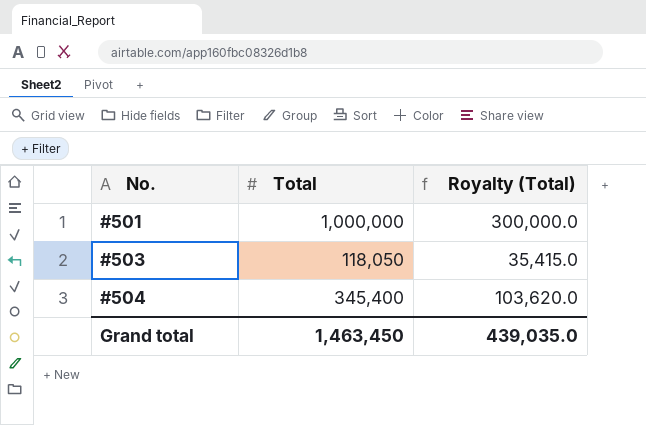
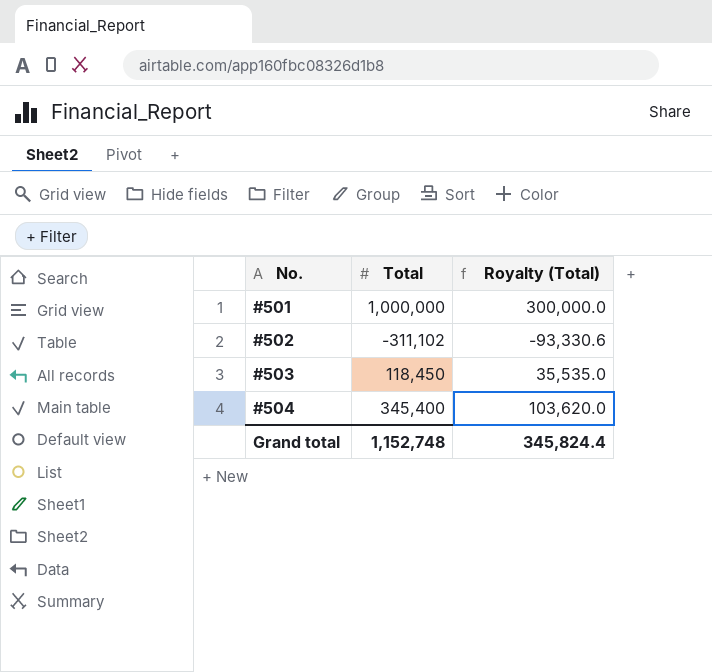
row #502: none -> -311,102 | -93,330.6
#503 | Total: 118,050 -> 118,450
#503 | Royalty (Total): 35,415.0 -> 35,535.0
Grand total | Total: 1,463,450 -> 1,152,748
Grand total | Royalty (Total): 439,035.0 -> 345,824.4

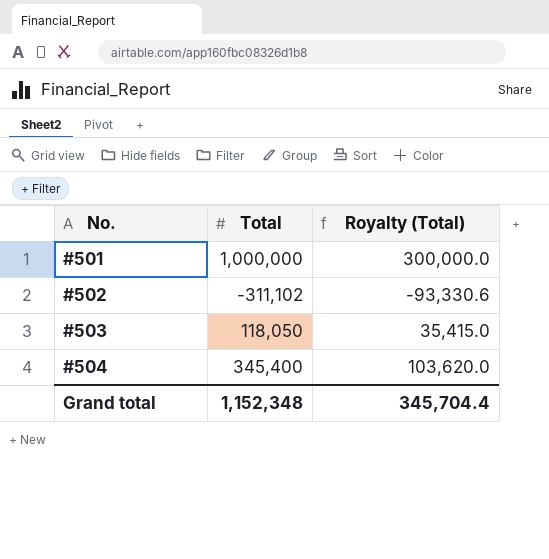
#503 | Total: 118,450 -> 118,050
#503 | Royalty (Total): 35,535.0 -> 35,415.0
Grand total | Total: 1,152,748 -> 1,152,348
Grand total | Royalty (Total): 345,824.4 -> 345,704.4

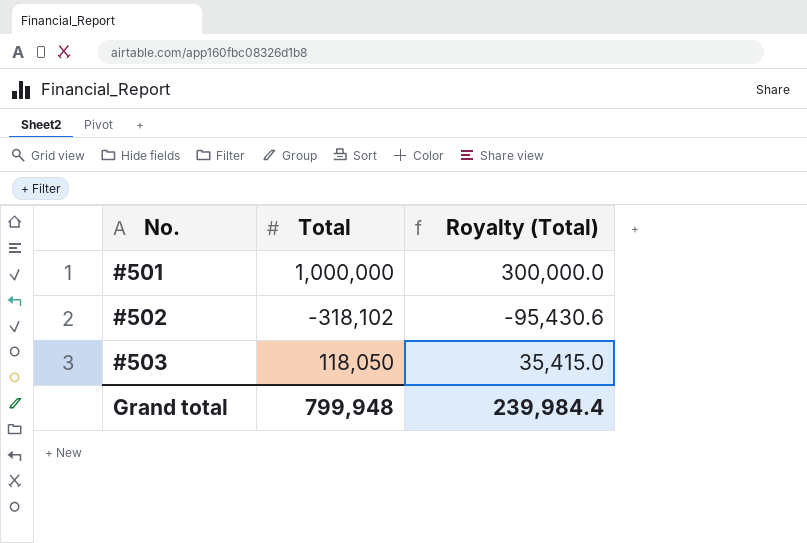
row #504: 345,400 | 103,620.0 -> none
#502 | Total: -311,102 -> -318,102
#502 | Royalty (Total): -93,330.6 -> -95,430.6
Grand total | Total: 1,152,348 -> 799,948
Grand total | Royalty (Total): 345,704.4 -> 239,984.4

